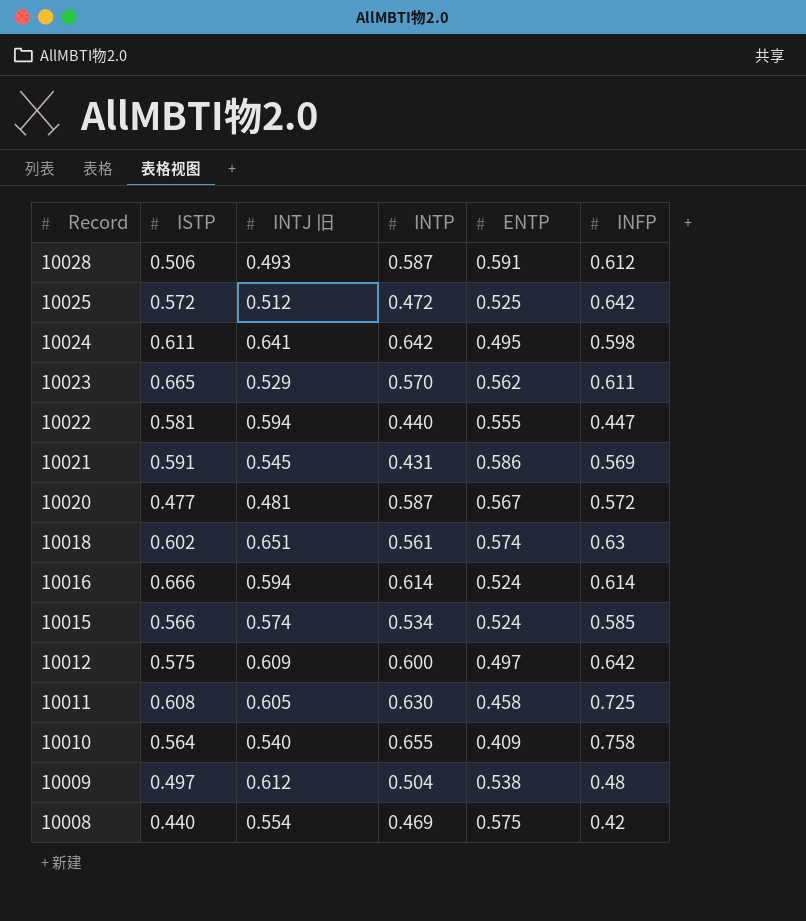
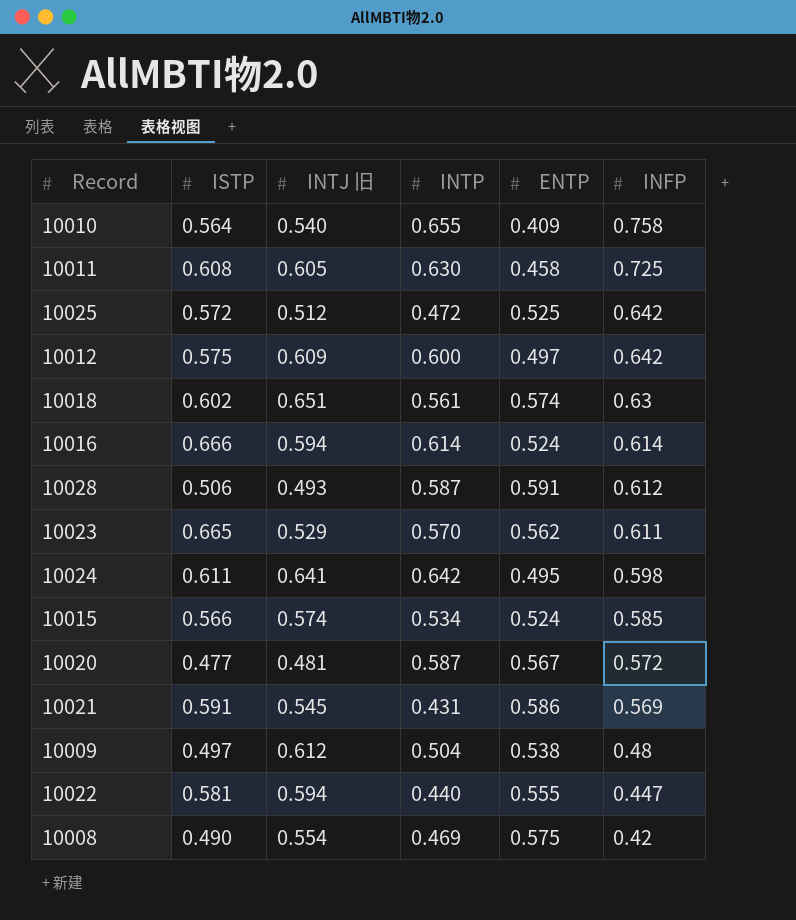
row order: Record descending -> INFP descending
10008 | ISTP: 0.440 -> 0.490

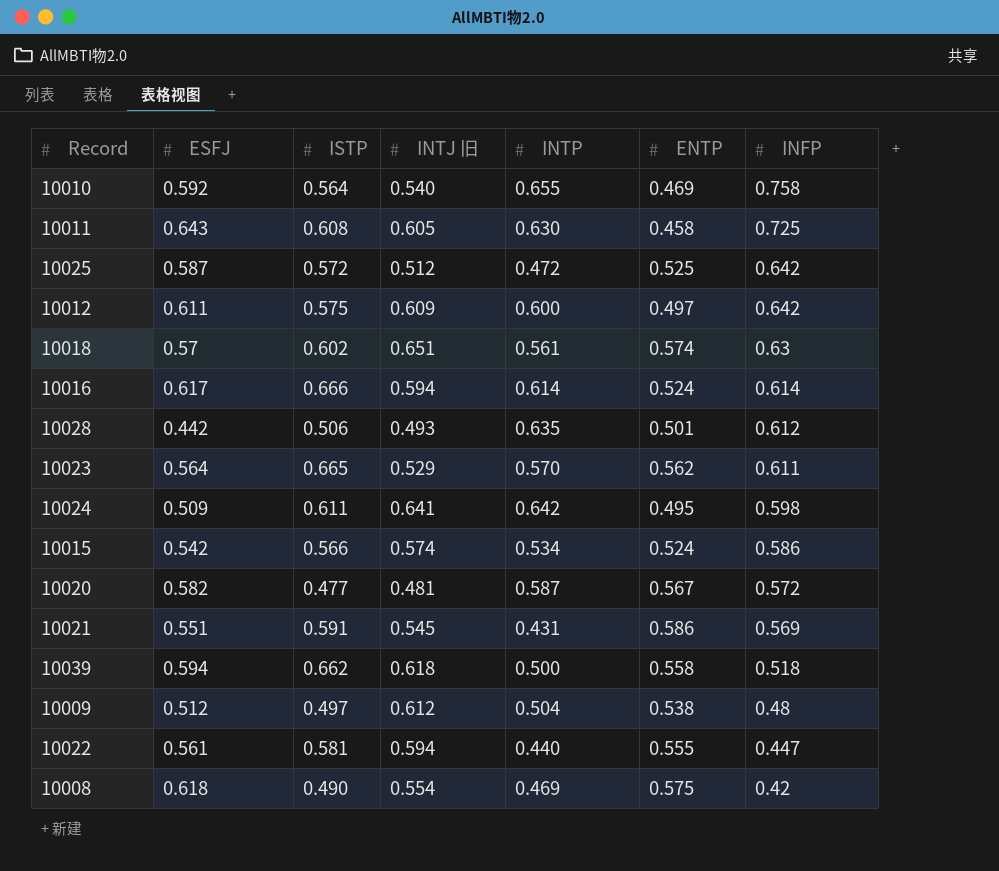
column ESFJ | position: none -> 2
10010 | ENTP: 0.409 -> 0.469
10028 | INTP: 0.587 -> 0.635
10028 | ENTP: 0.591 -> 0.501
10015 | INFP: 0.585 -> 0.586
row 10039: none -> 0.594 | 0.662 | 0.618 | 0.500 | 0.558 | 0.518

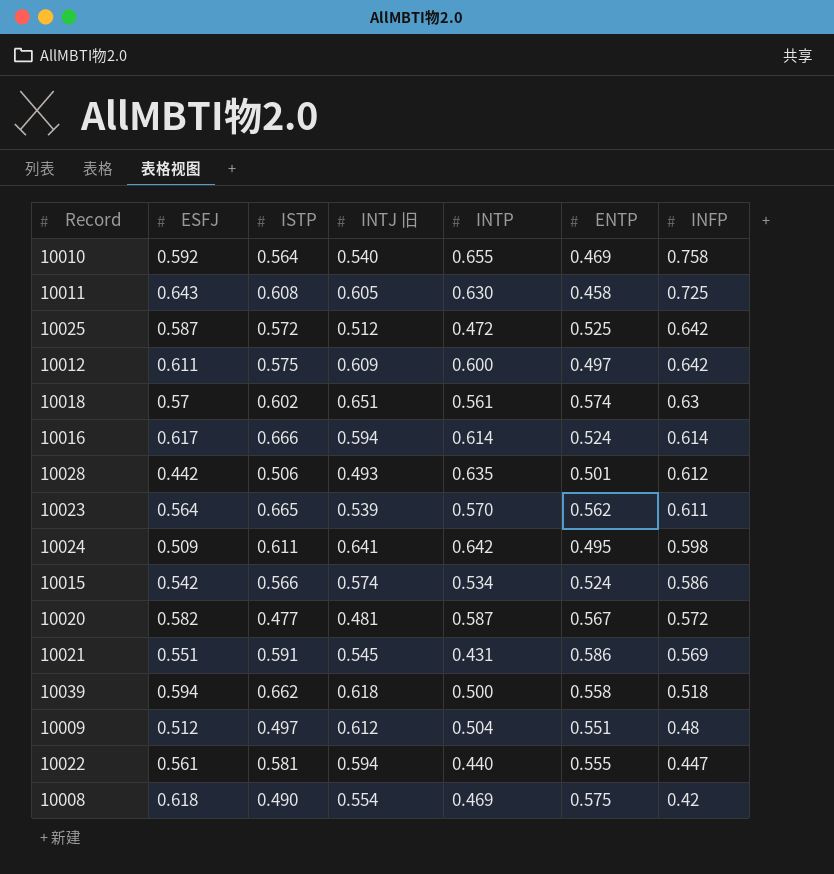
10023 | INTJ 旧: 0.529 -> 0.539
10009 | ENTP: 0.538 -> 0.551

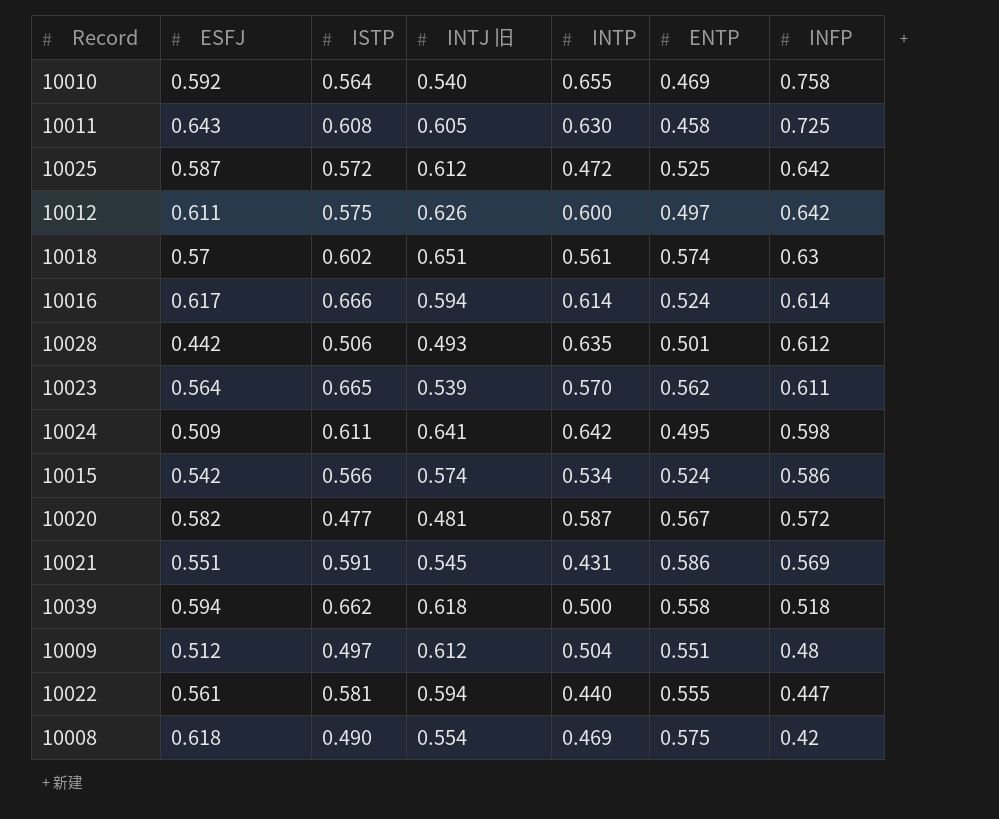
10025 | INTJ 旧: 0.512 -> 0.612
10012 | INTJ 旧: 0.609 -> 0.626

